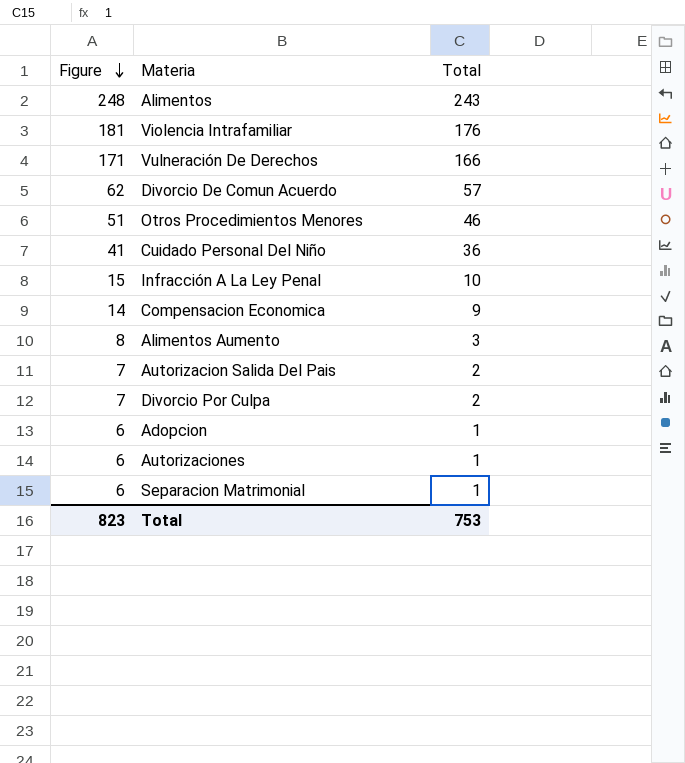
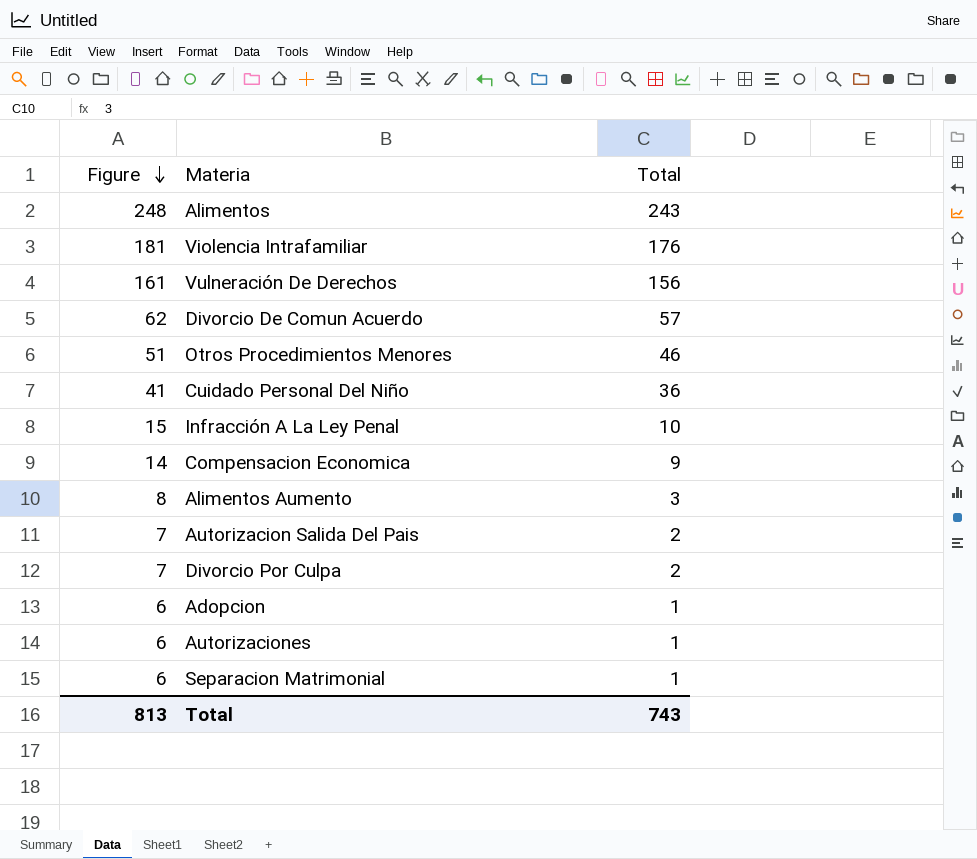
Vulneración De Derechos | Figure: 171 -> 161
Vulneración De Derechos | Total: 166 -> 156
Total | Figure: 823 -> 813
Total | Total: 753 -> 743

